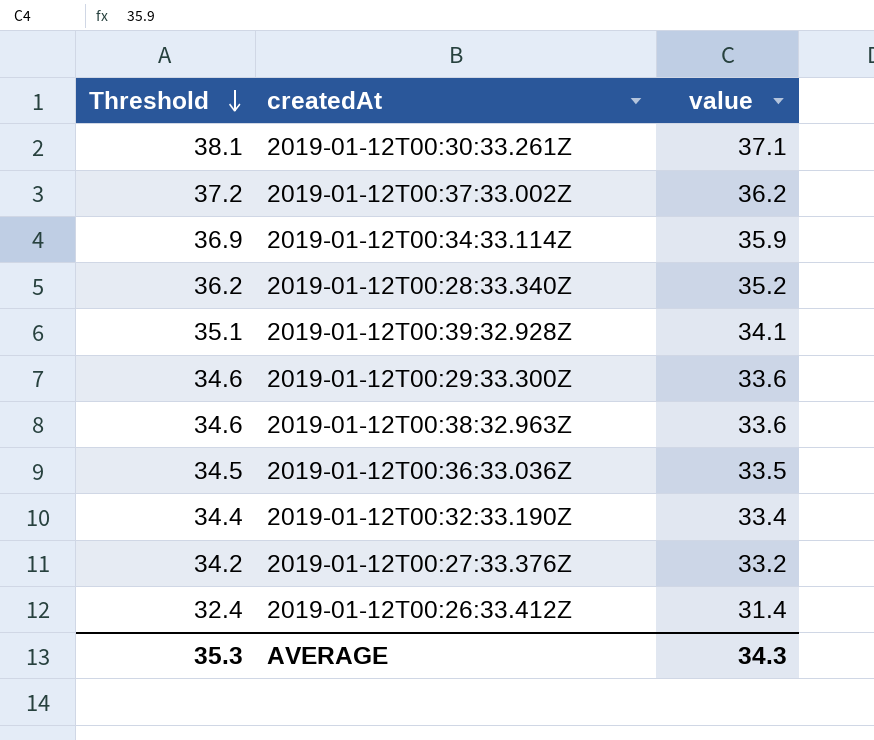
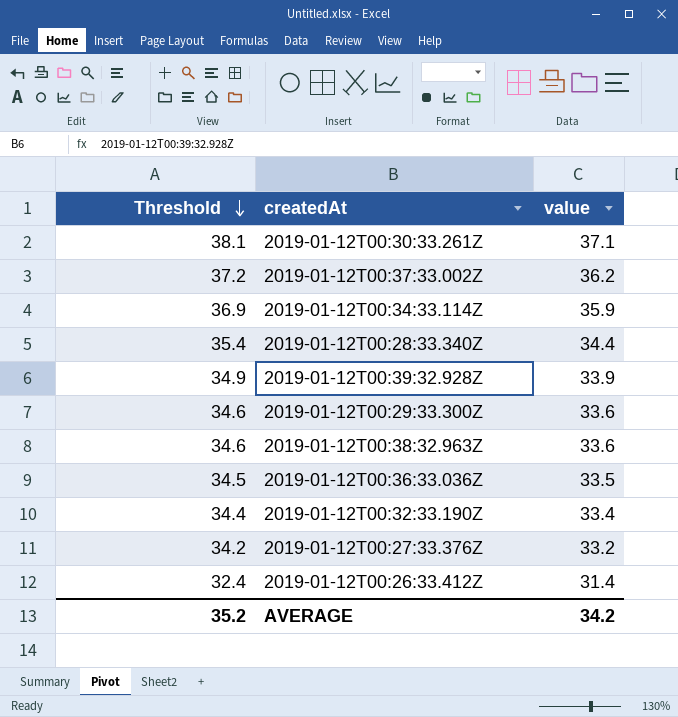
2019-01-12T00:28:33.340Z | Threshold: 36.2 -> 35.4
2019-01-12T00:28:33.340Z | value: 35.2 -> 34.4
2019-01-12T00:39:32.928Z | Threshold: 35.1 -> 34.9
2019-01-12T00:39:32.928Z | value: 34.1 -> 33.9
AVERAGE | Threshold: 35.3 -> 35.2
AVERAGE | value: 34.3 -> 34.2

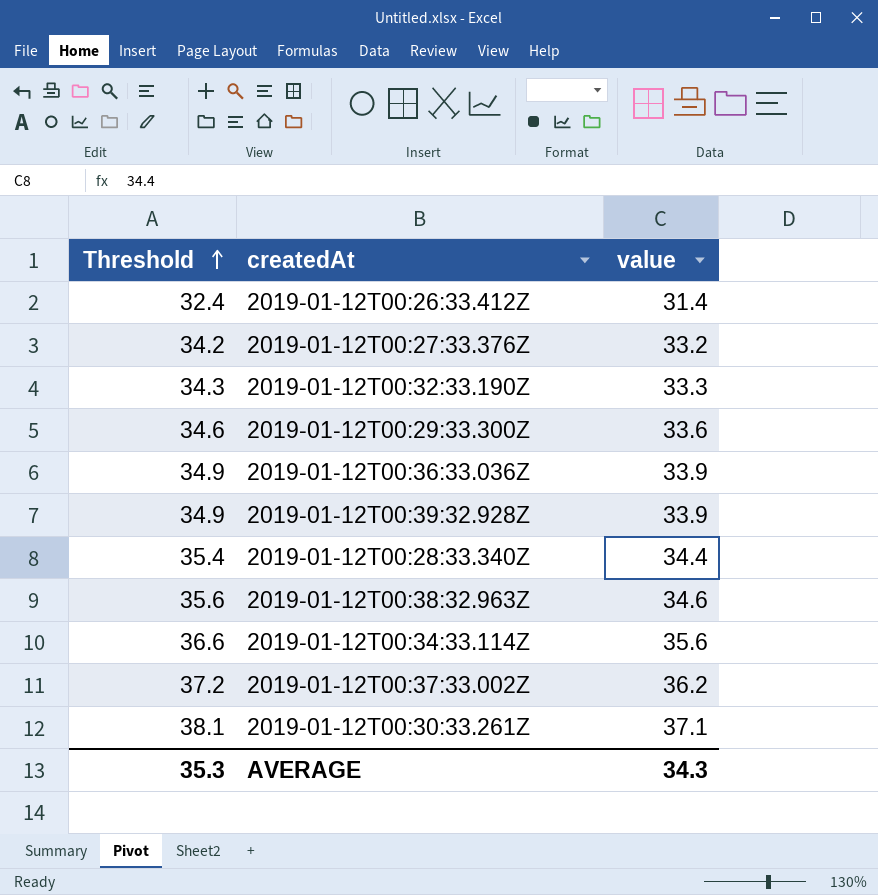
row order: Threshold descending -> Threshold ascending
2019-01-12T00:32:33.190Z | Threshold: 34.4 -> 34.3
2019-01-12T00:32:33.190Z | value: 33.4 -> 33.3
2019-01-12T00:36:33.036Z | Threshold: 34.5 -> 34.9
2019-01-12T00:36:33.036Z | value: 33.5 -> 33.9
2019-01-12T00:38:32.963Z | Threshold: 34.6 -> 35.6
2019-01-12T00:38:32.963Z | value: 33.6 -> 34.6
2019-01-12T00:34:33.114Z | Threshold: 36.9 -> 36.6
2019-01-12T00:34:33.114Z | value: 35.9 -> 35.6
AVERAGE | Threshold: 35.2 -> 35.3
AVERAGE | value: 34.2 -> 34.3

